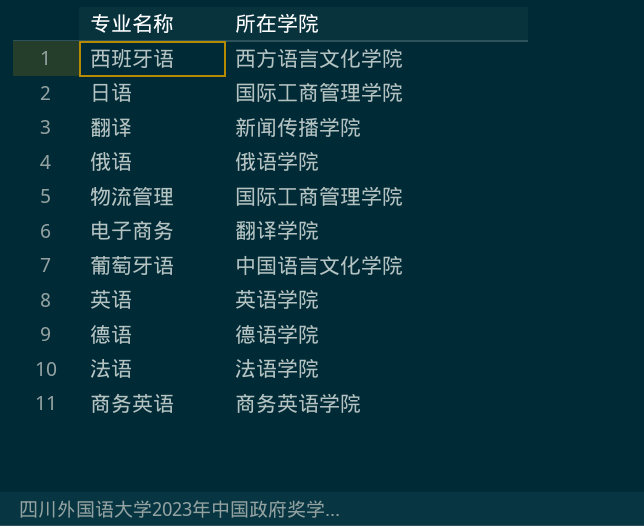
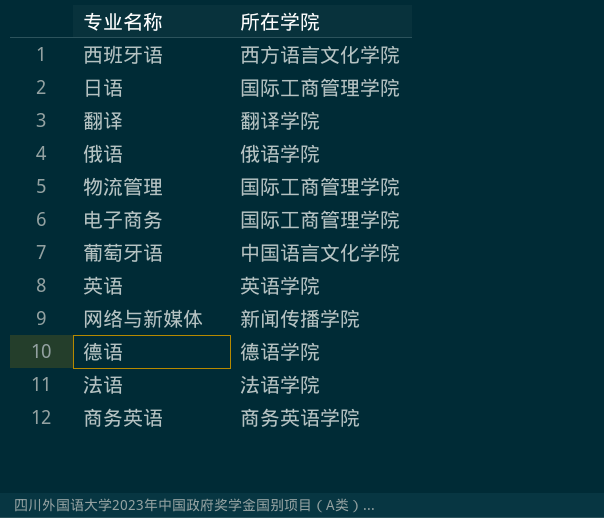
翻译 | 所在学院: 新闻传播学院 -> 翻译学院
电子商务 | 所在学院: 翻译学院 -> 国际工商管理学院
row 网络与新媒体: none -> 新闻传播学院

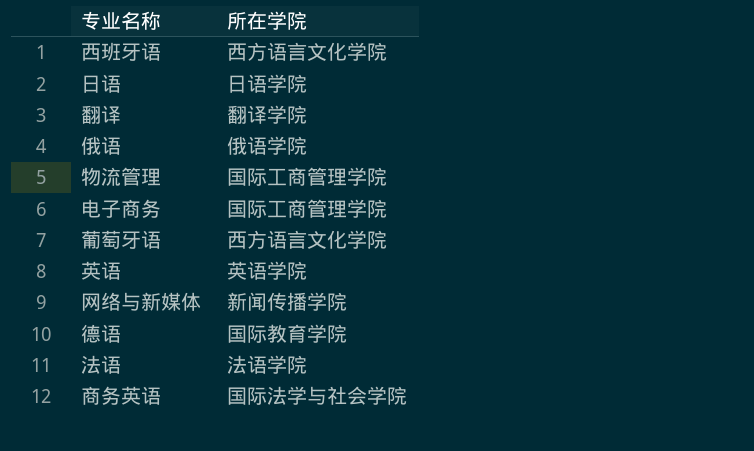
日语 | 所在学院: 国际工商管理学院 -> 日语学院
葡萄牙语 | 所在学院: 中国语言文化学院 -> 西方语言文化学院
德语 | 所在学院: 德语学院 -> 国际教育学院
商务英语 | 所在学院: 商务英语学院 -> 国际法学与社会学院

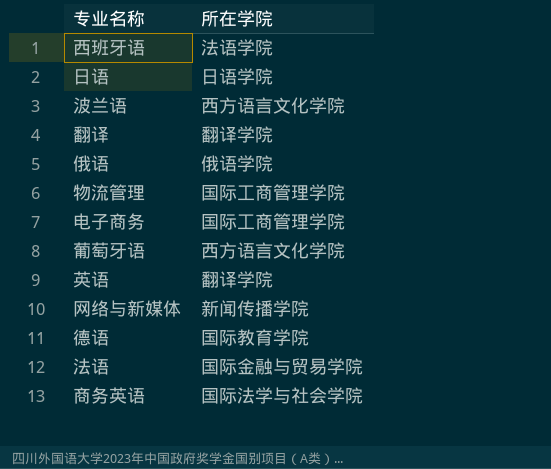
西班牙语 | 所在学院: 西方语言文化学院 -> 法语学院
row 波兰语: none -> 西方语言文化学院
英语 | 所在学院: 英语学院 -> 翻译学院
法语 | 所在学院: 法语学院 -> 国际金融与贸易学院

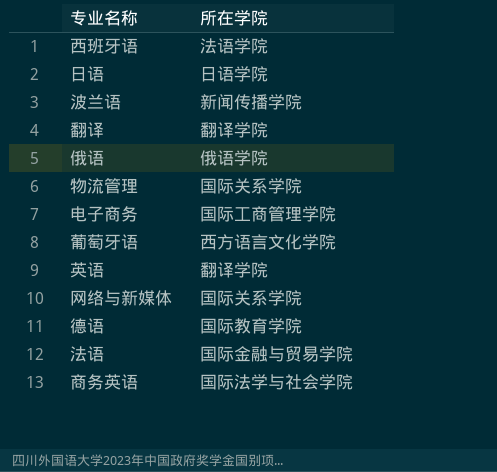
波兰语 | 所在学院: 西方语言文化学院 -> 新闻传播学院
物流管理 | 所在学院: 国际工商管理学院 -> 国际关系学院
网络与新媒体 | 所在学院: 新闻传播学院 -> 国际关系学院

